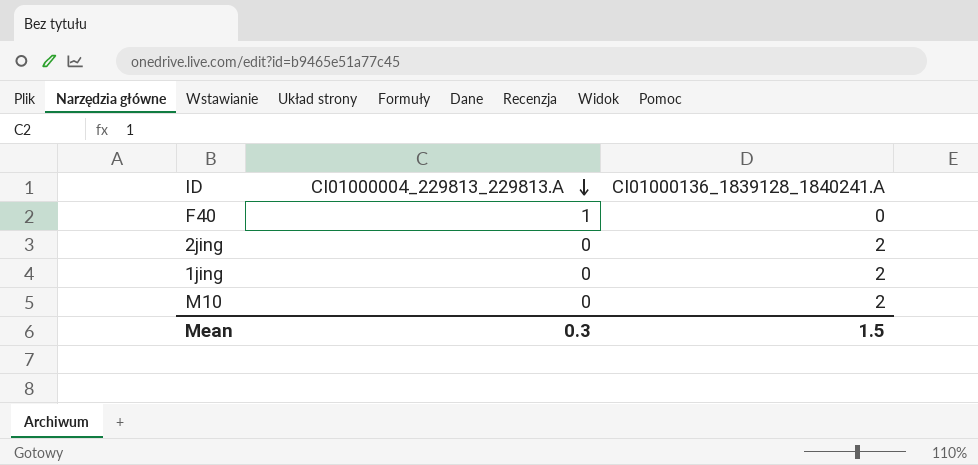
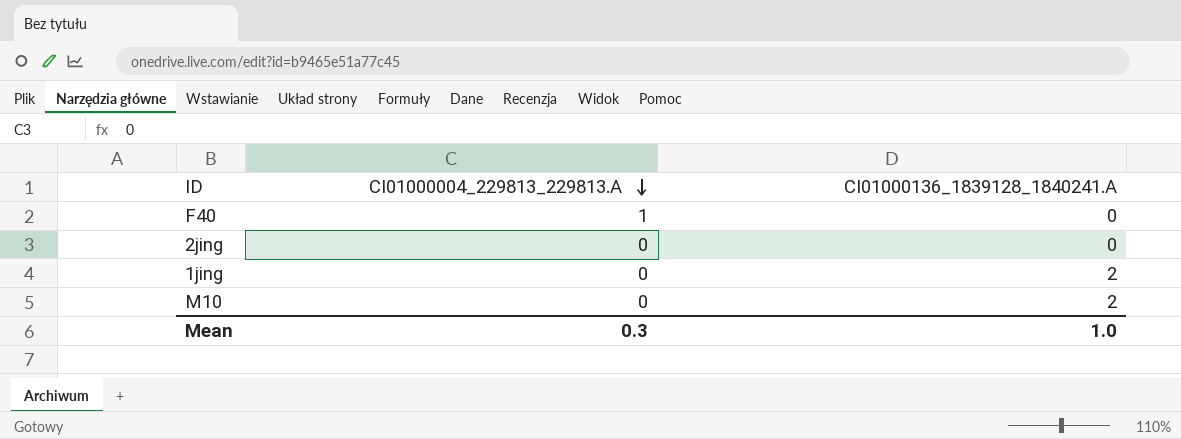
2jing | CI01000136_1839128_1840241.A: 2 -> 0
Mean | CI01000136_1839128_1840241.A: 1.5 -> 1.0

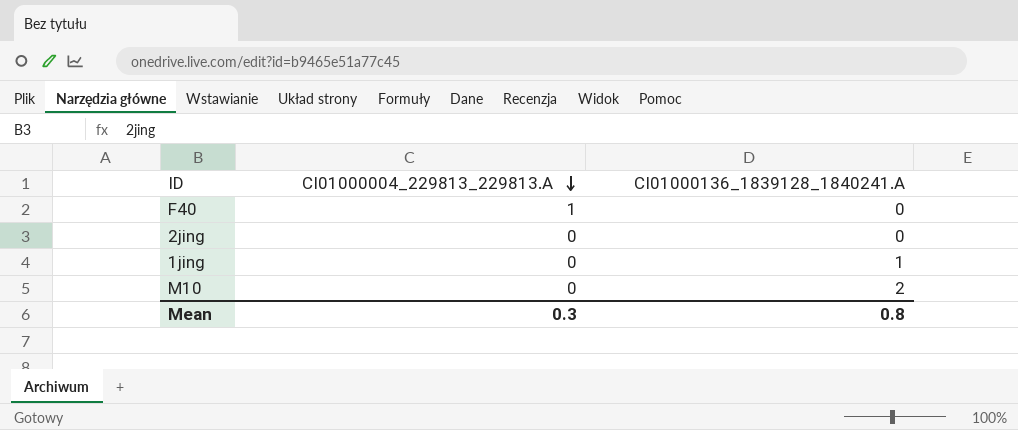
1jing | CI01000136_1839128_1840241.A: 2 -> 1
Mean | CI01000136_1839128_1840241.A: 1.0 -> 0.8

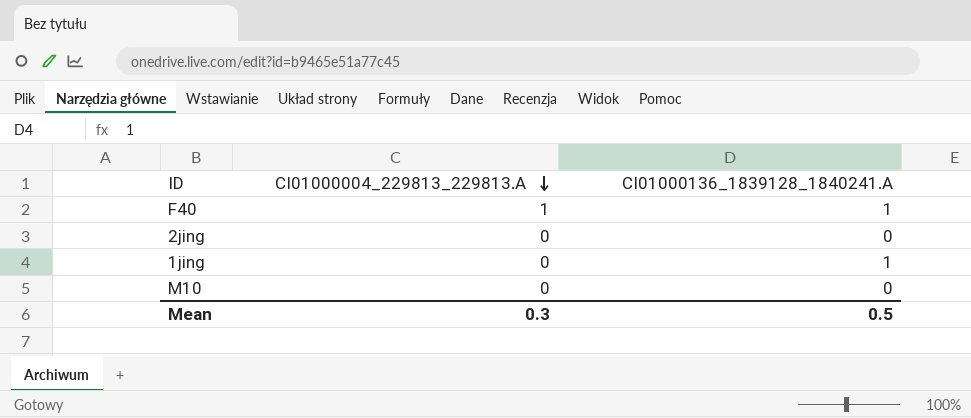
F40 | CI01000136_1839128_1840241.A: 0 -> 1
M10 | CI01000136_1839128_1840241.A: 2 -> 0
Mean | CI01000136_1839128_1840241.A: 0.8 -> 0.5

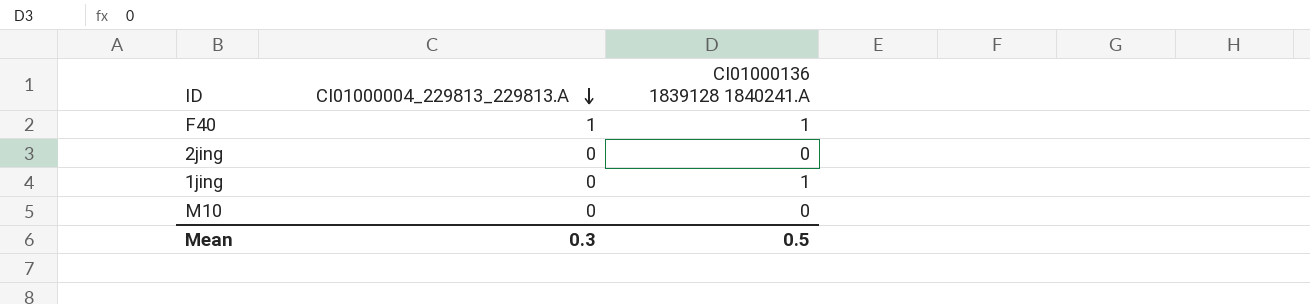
column name: CI01000136_1839128_1840241.A -> CI01000136 1839128 1840241.A

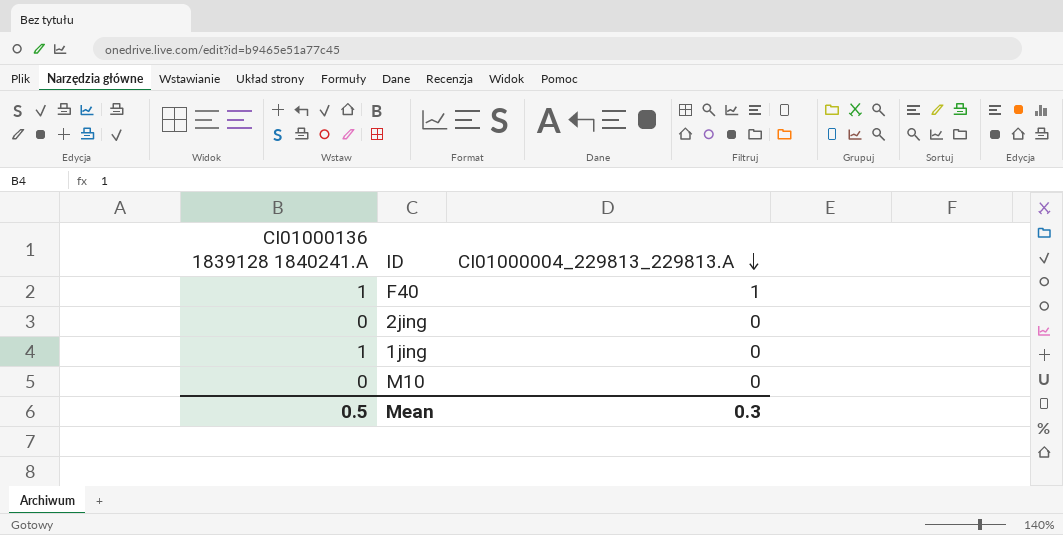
column CI01000136 1839128 1840241.A | position: 3 -> 1

